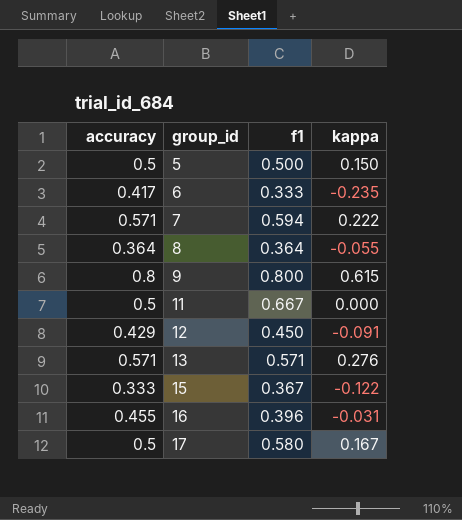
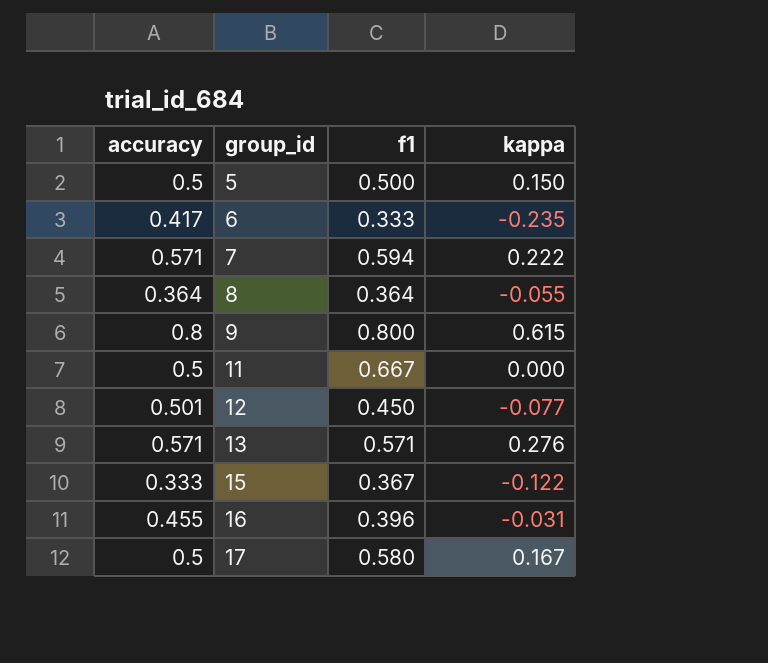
12 | accuracy: 0.429 -> 0.501
12 | kappa: -0.091 -> -0.077

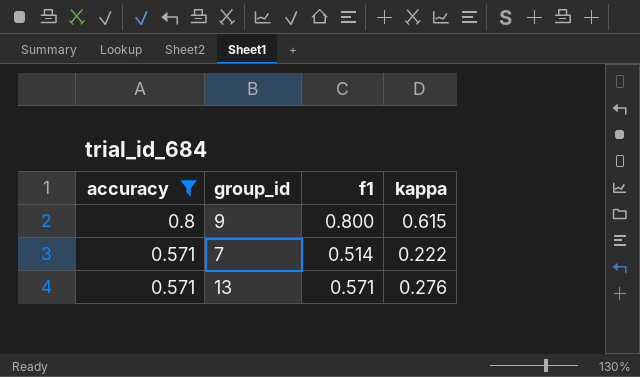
filter: none -> accuracy >= 0.571
row order: group_id ascending -> accuracy descending
7 | f1: 0.594 -> 0.514

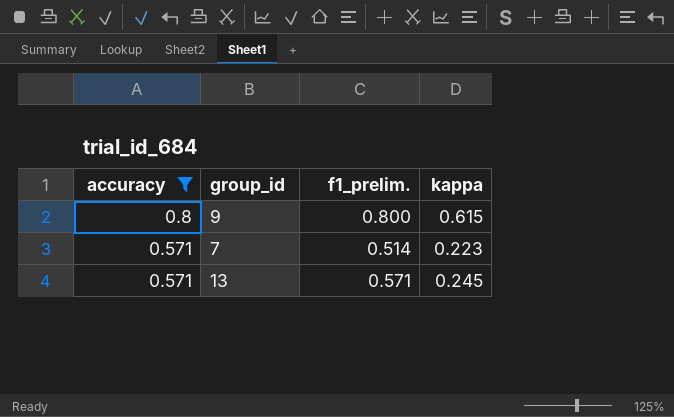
column name: f1 -> f1_prelim.
7 | kappa: 0.222 -> 0.223
13 | kappa: 0.276 -> 0.245

